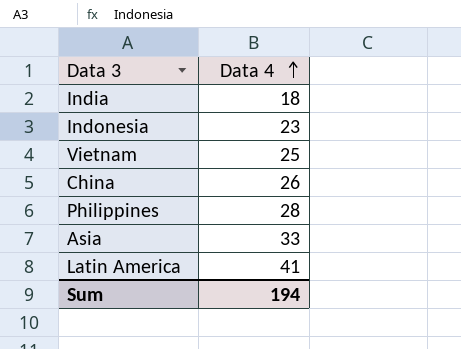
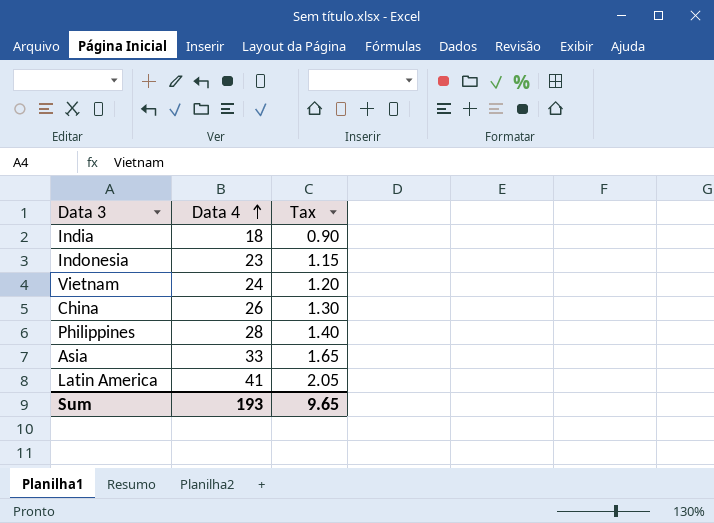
column Tax | formula: none -> [Data 4] * 0.05
Vietnam | Data 4: 25 -> 24
Sum | Data 4: 194 -> 193

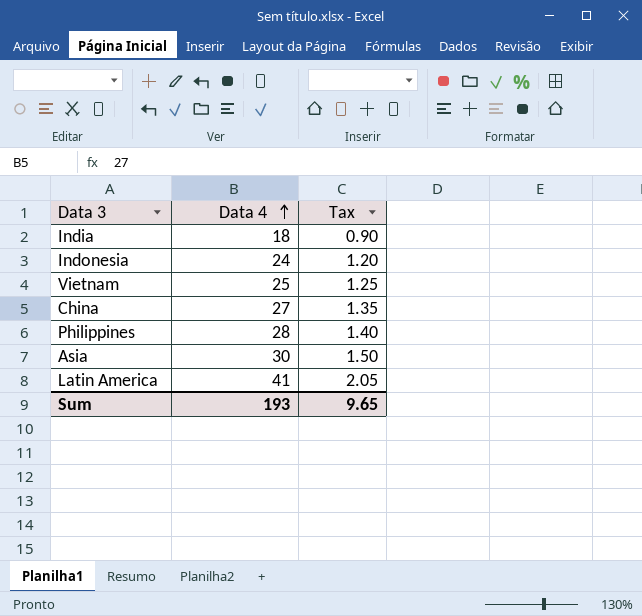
Indonesia | Data 4: 23 -> 24
Indonesia | Tax: 1.15 -> 1.20
Vietnam | Data 4: 24 -> 25
Vietnam | Tax: 1.20 -> 1.25
China | Data 4: 26 -> 27
China | Tax: 1.30 -> 1.35
Asia | Data 4: 33 -> 30
Asia | Tax: 1.65 -> 1.50

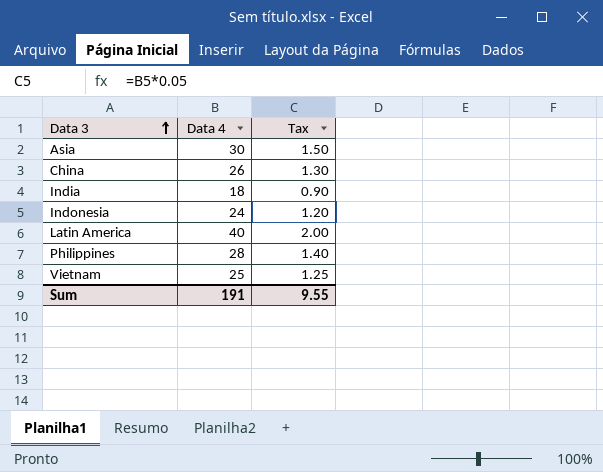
row order: Data 4 ascending -> Data 3 ascending
China | Data 4: 27 -> 26
China | Tax: 1.35 -> 1.30
Latin America | Data 4: 41 -> 40
Latin America | Tax: 2.05 -> 2.00
Sum | Data 4: 193 -> 191
Sum | Tax: 9.65 -> 9.55

